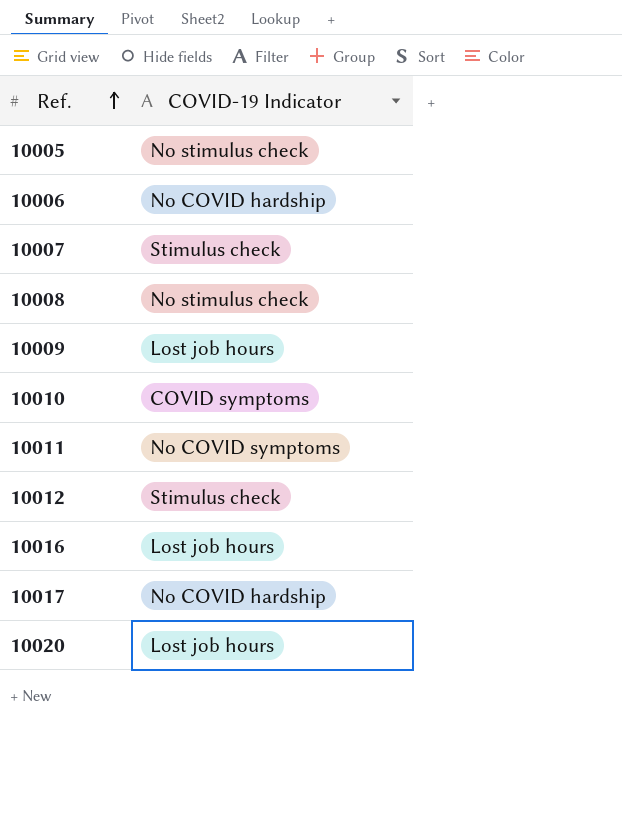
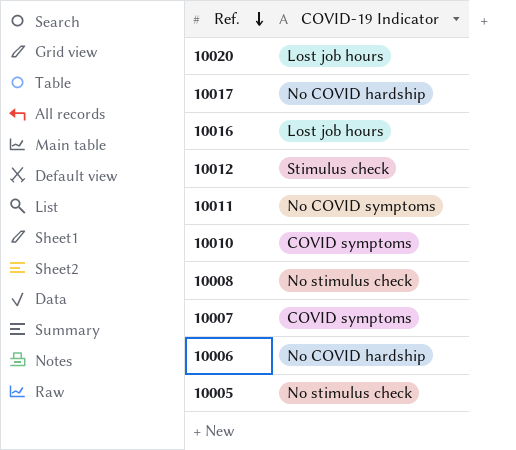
row order: Ref. ascending -> Ref. descending
row 10009: Lost job hours -> none
10007 | COVID-19 Indicator: Stimulus check -> COVID symptoms

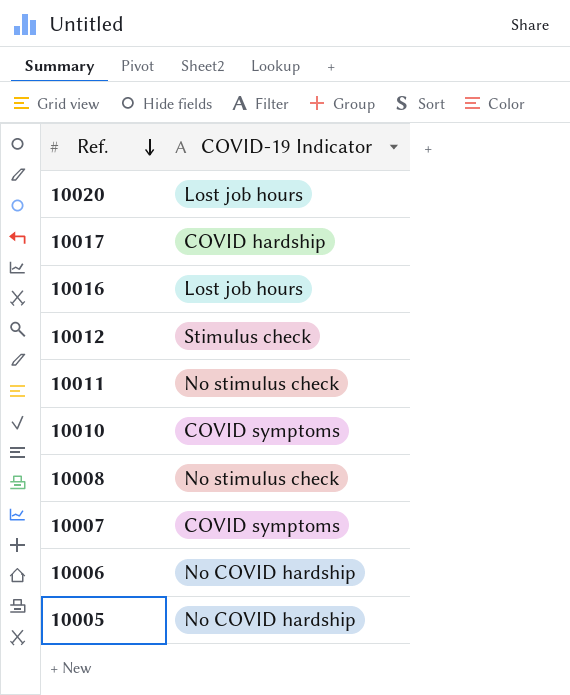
10017 | COVID-19 Indicator: No COVID hardship -> COVID hardship
10011 | COVID-19 Indicator: No COVID symptoms -> No stimulus check
10005 | COVID-19 Indicator: No stimulus check -> No COVID hardship

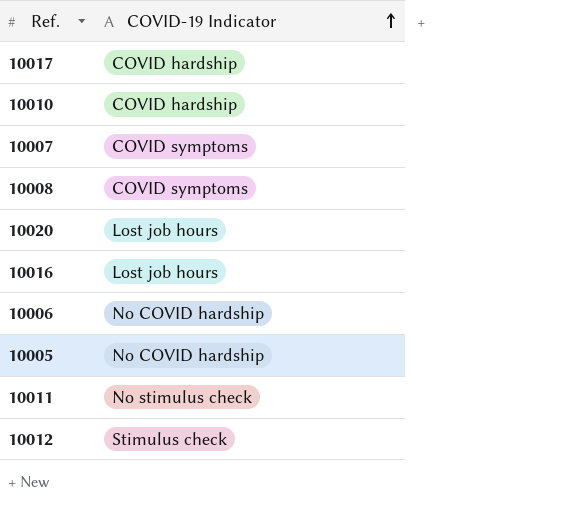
row order: Ref. descending -> COVID-19 Indicator ascending
10010 | COVID-19 Indicator: COVID symptoms -> COVID hardship
10008 | COVID-19 Indicator: No stimulus check -> COVID symptoms

